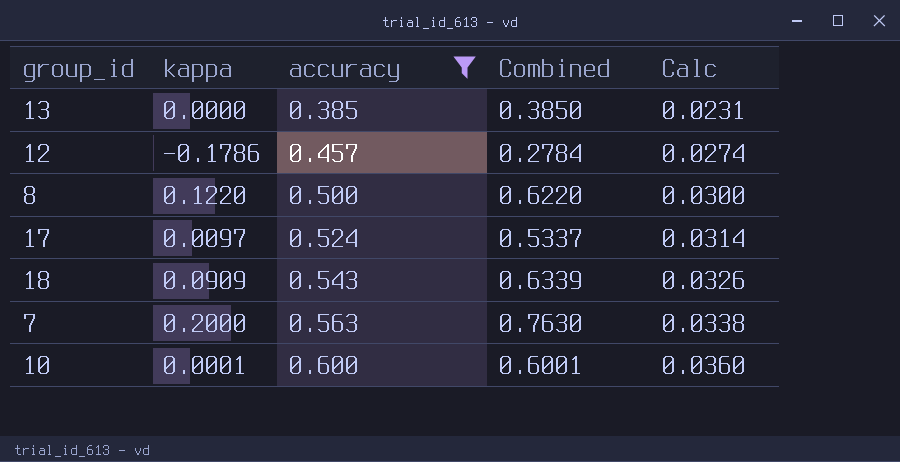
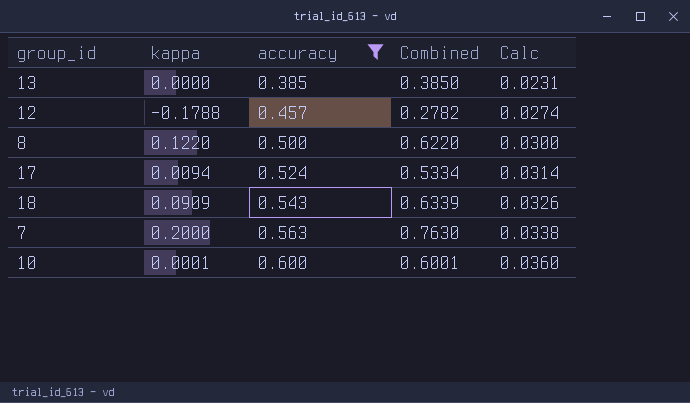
12 | kappa: -0.1786 -> -0.1788
12 | Combined: 0.2784 -> 0.2782
17 | kappa: 0.0097 -> 0.0094
17 | Combined: 0.5337 -> 0.5334

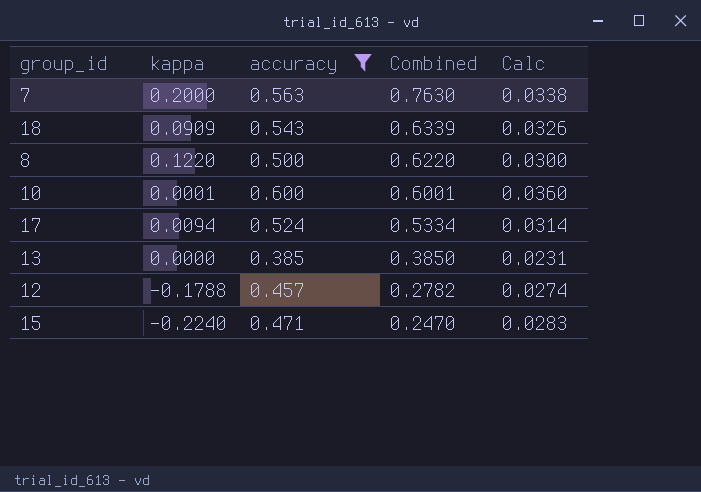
row order: accuracy ascending -> Combined descending
row 15: none -> -0.2240 | 0.471 | 0.2470 | 0.0283

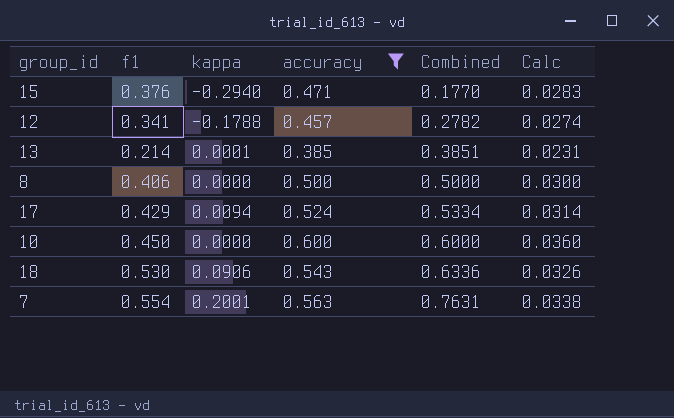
row order: Combined descending -> Combined ascending
column f1 | position: none -> 2
15 | kappa: -0.2240 -> -0.2940
15 | Combined: 0.2470 -> 0.1770
13 | kappa: 0.0000 -> 0.0001
13 | Combined: 0.3850 -> 0.3851
8 | kappa: 0.1220 -> 0.0000
8 | Combined: 0.6220 -> 0.5000
10 | kappa: 0.0001 -> 0.0000
10 | Combined: 0.6001 -> 0.6000
18 | kappa: 0.0909 -> 0.0906
18 | Combined: 0.6339 -> 0.6336
7 | kappa: 0.2000 -> 0.2001
7 | Combined: 0.7630 -> 0.7631

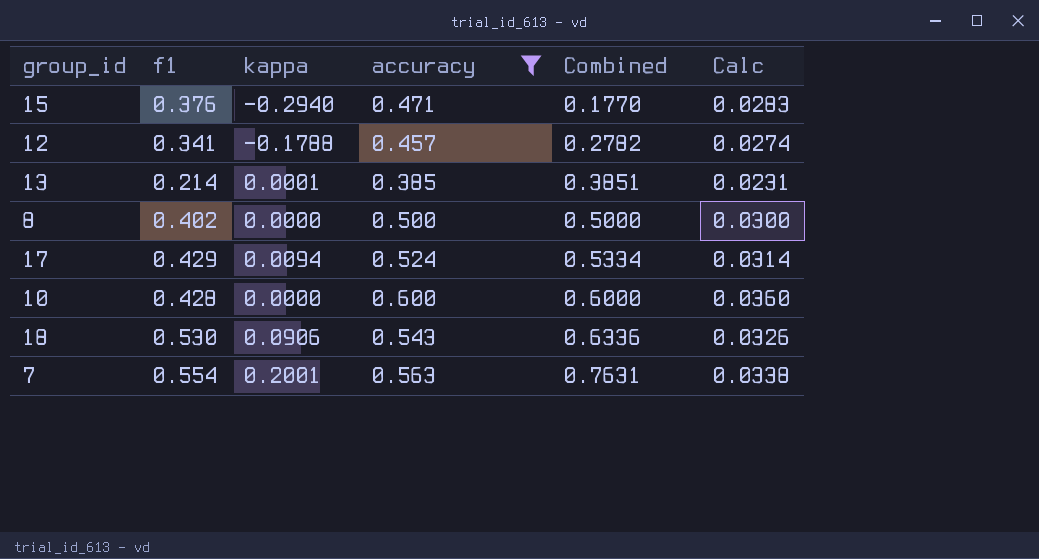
8 | f1: 0.406 -> 0.402
10 | f1: 0.450 -> 0.428

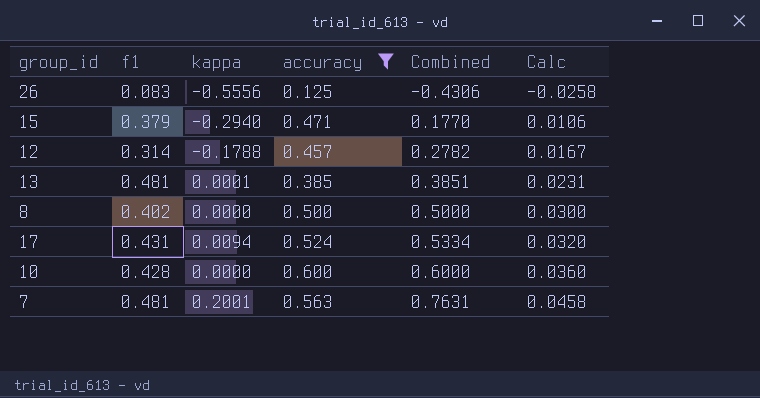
column Calc | formula: [accuracy] * 0.06 -> [Combined] * 0.06
row 18: 0.530 | 0.0906 | 0.543 | 0.6336 | 0.0326 -> none
row 26: none -> 0.083 | -0.5556 | 0.125 | -0.4306 | -0.0258
15 | f1: 0.376 -> 0.379
12 | f1: 0.341 -> 0.314
13 | f1: 0.214 -> 0.481
17 | f1: 0.429 -> 0.431
7 | f1: 0.554 -> 0.481

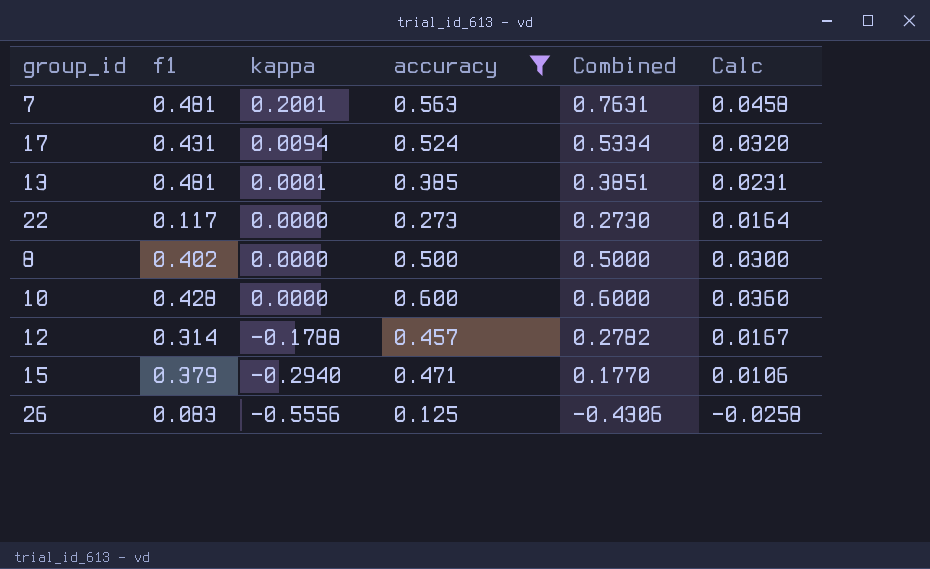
row order: Combined ascending -> kappa descending
row 22: none -> 0.117 | 0.0000 | 0.273 | 0.2730 | 0.0164

